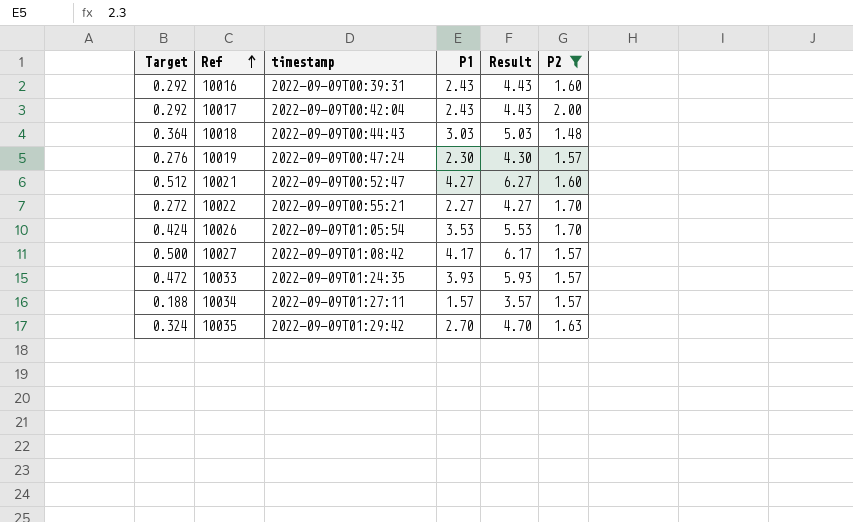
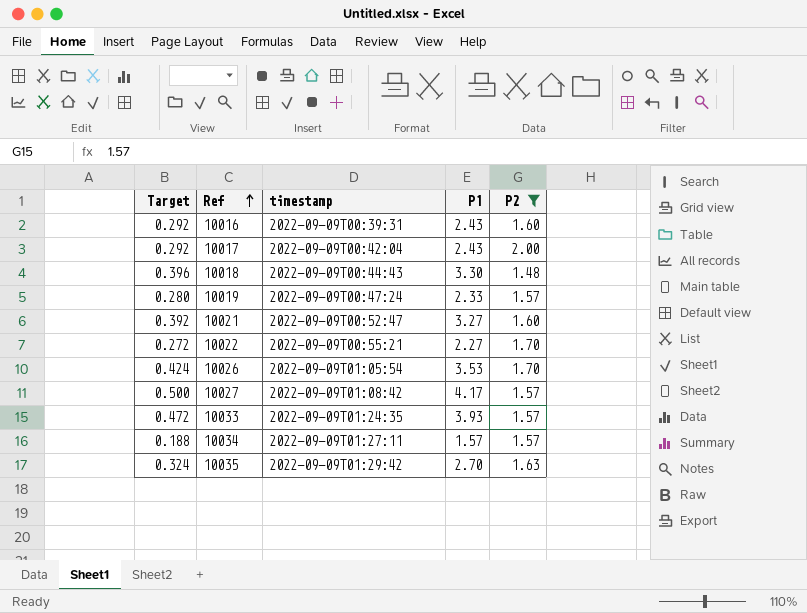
column Result | formula: [P1] + 2 -> none
10018 | Target: 0.364 -> 0.396
10018 | P1: 3.03 -> 3.30
10019 | Target: 0.276 -> 0.280
10019 | P1: 2.30 -> 2.33
10021 | Target: 0.512 -> 0.392
10021 | P1: 4.27 -> 3.27

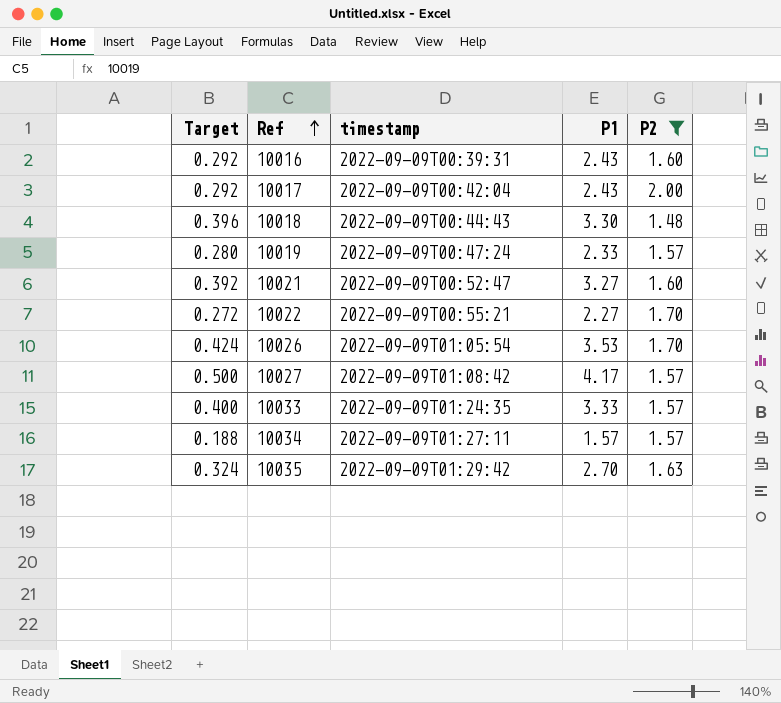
10033 | Target: 0.472 -> 0.400
10033 | P1: 3.93 -> 3.33

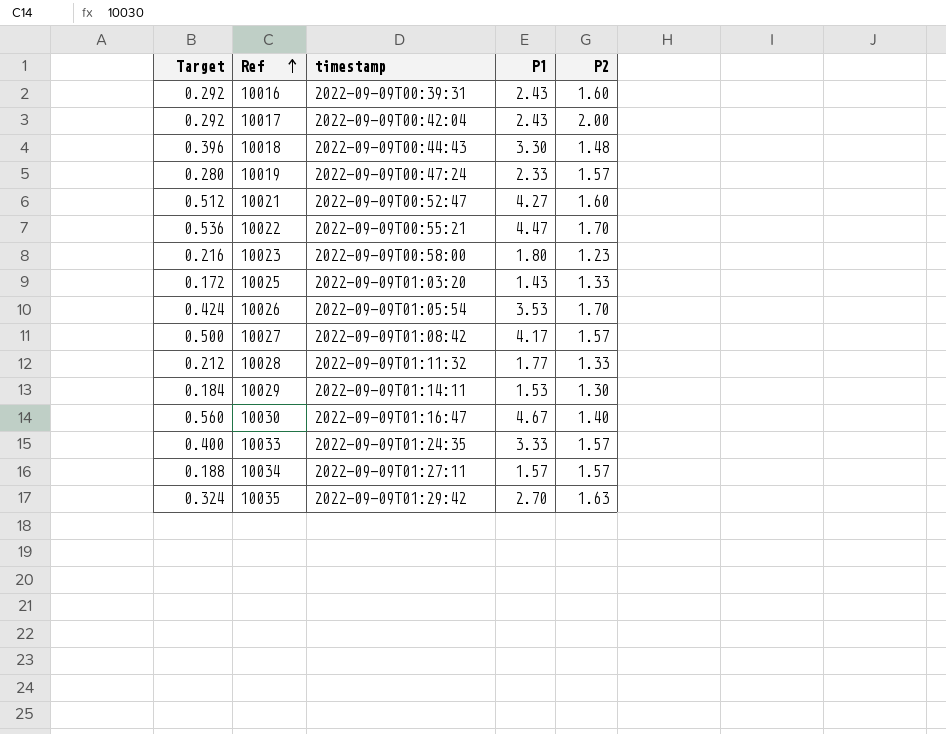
filter: P2 >= 1.48 -> none
10021 | Target: 0.392 -> 0.512
10021 | P1: 3.27 -> 4.27
10022 | Target: 0.272 -> 0.536
10022 | P1: 2.27 -> 4.47

